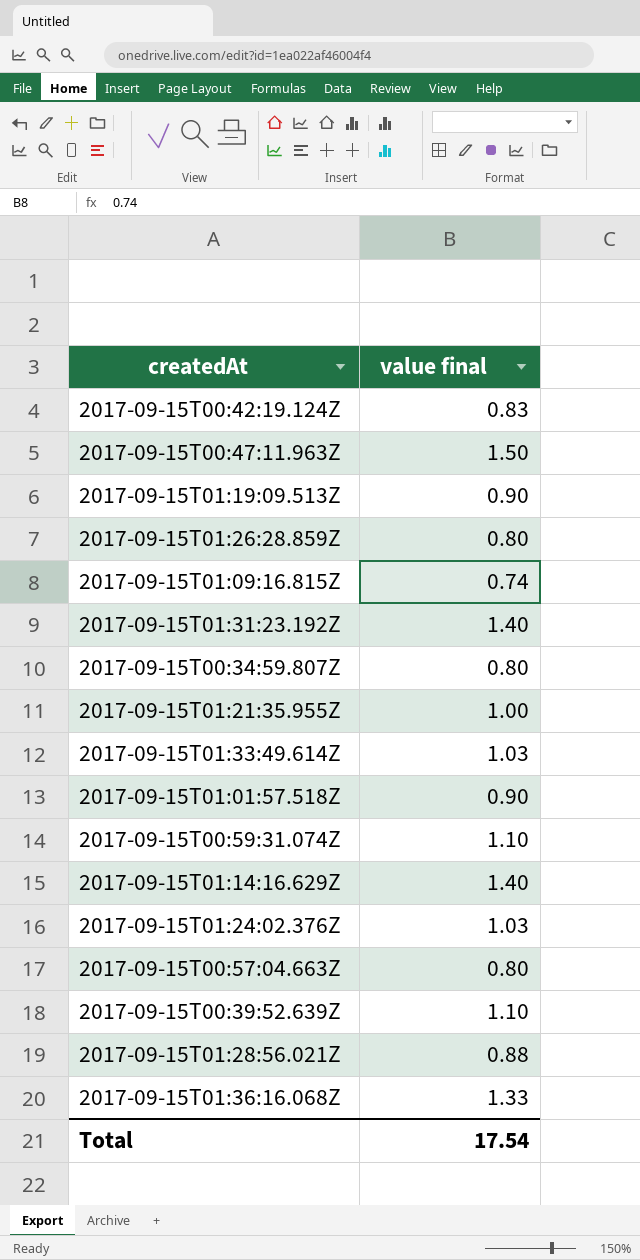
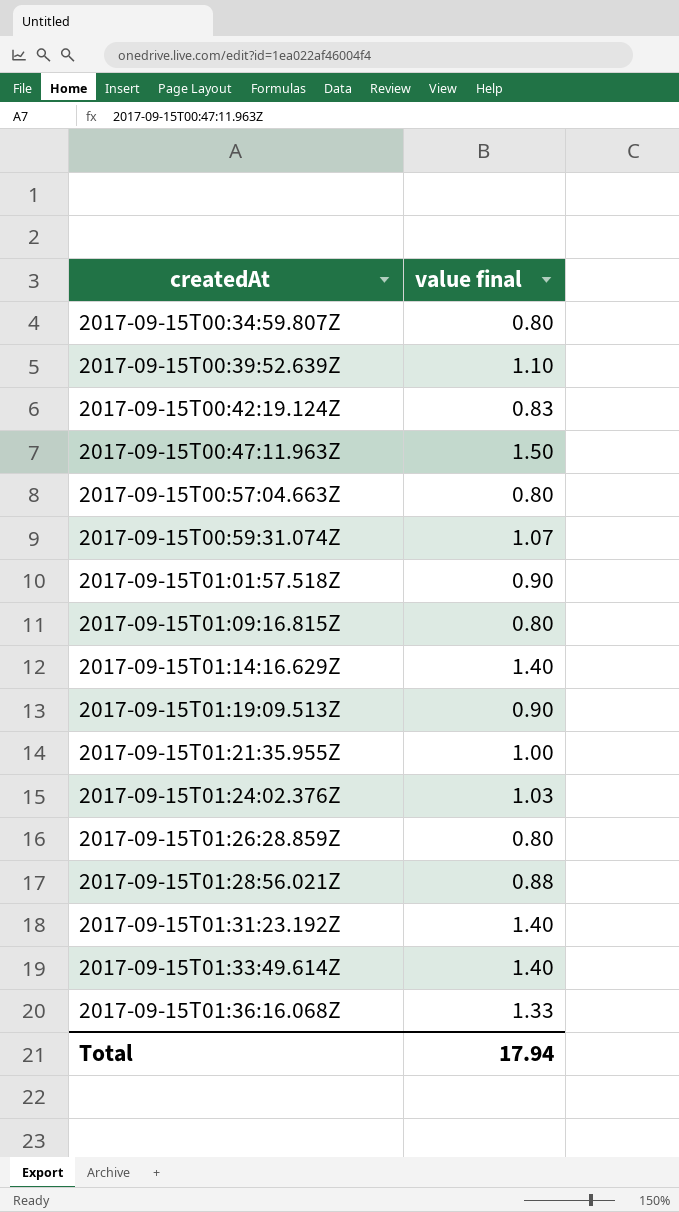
row order: none -> createdAt ascending
2017-09-15T00:59:31.074Z | value final: 1.10 -> 1.07
2017-09-15T01:09:16.815Z | value final: 0.74 -> 0.80
2017-09-15T01:33:49.614Z | value final: 1.03 -> 1.40
Total | value final: 17.54 -> 17.94

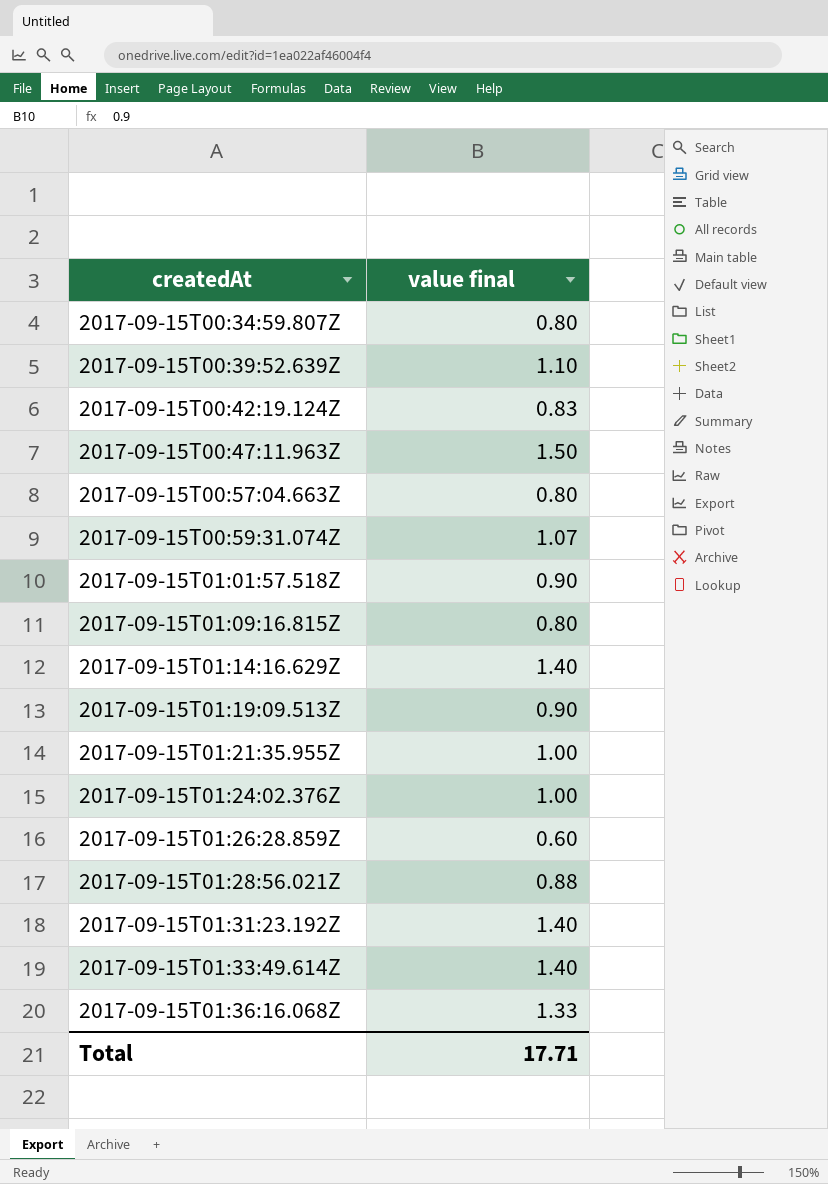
2017-09-15T01:24:02.376Z | value final: 1.03 -> 1.00
2017-09-15T01:26:28.859Z | value final: 0.80 -> 0.60
Total | value final: 17.94 -> 17.71

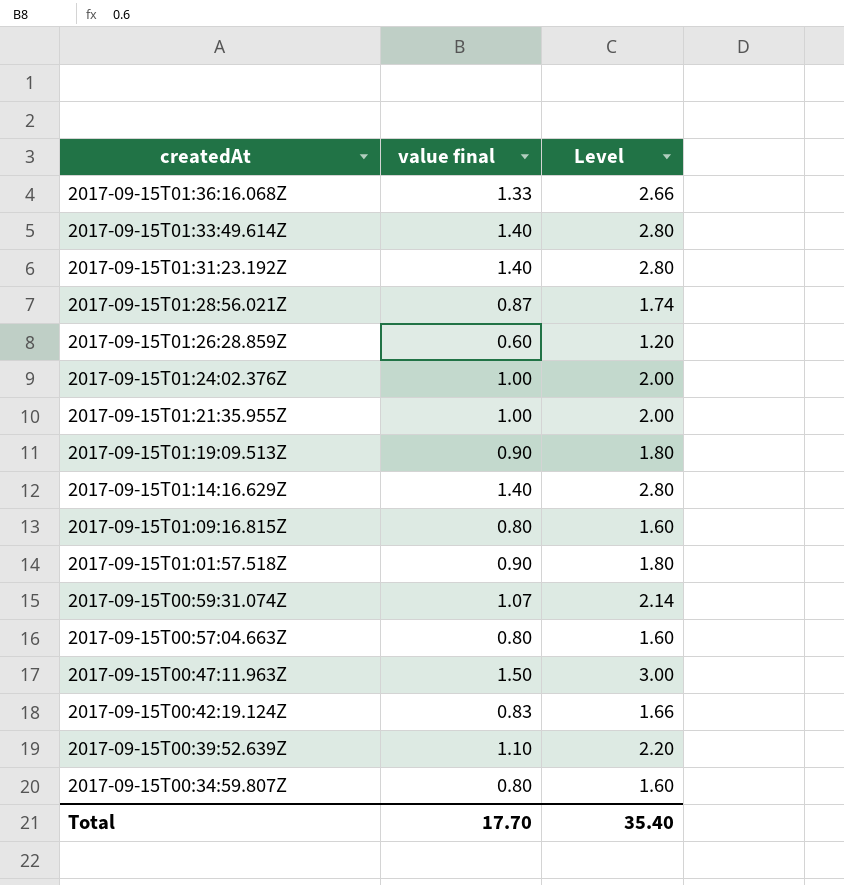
row order: createdAt ascending -> createdAt descending
column Level | formula: none -> [value final] * 2
2017-09-15T01:28:56.021Z | value final: 0.88 -> 0.87
Total | value final: 17.71 -> 17.70

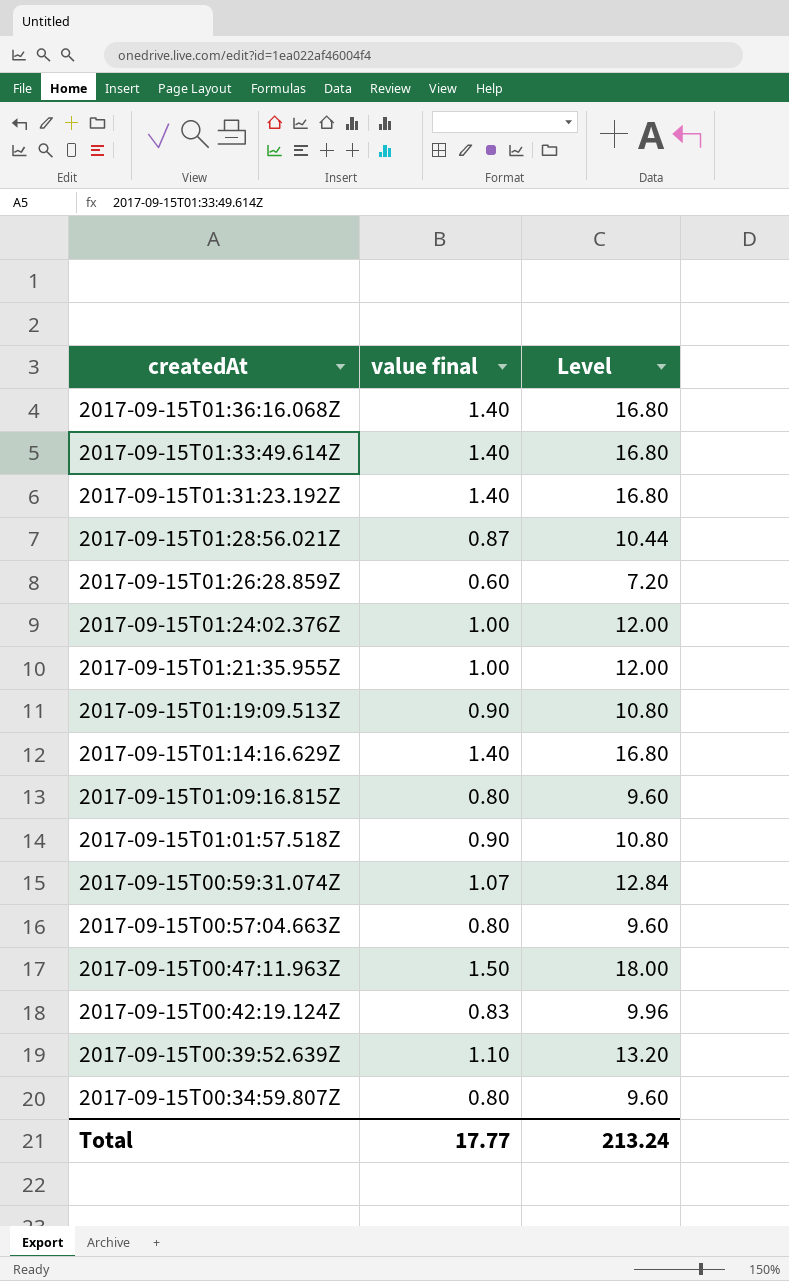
column Level | formula: [value final] * 2 -> [value final] * 12
2017-09-15T01:36:16.068Z | value final: 1.33 -> 1.40
Total | value final: 17.70 -> 17.77
Total | Level: 35.40 -> 213.24

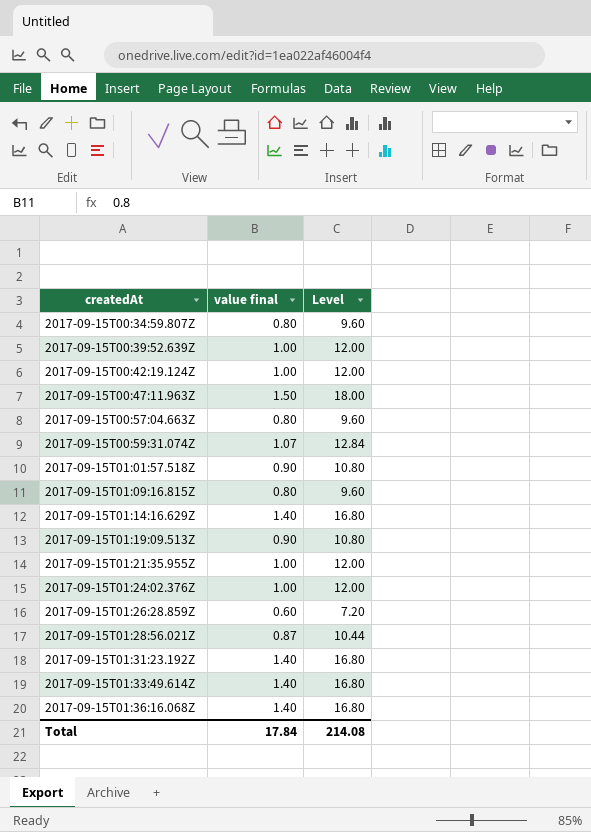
row order: createdAt descending -> createdAt ascending
2017-09-15T00:39:52.639Z | value final: 1.10 -> 1.00
2017-09-15T00:39:52.639Z | Level: 13.20 -> 12.00
2017-09-15T00:42:19.124Z | value final: 0.83 -> 1.00
2017-09-15T00:42:19.124Z | Level: 9.96 -> 12.00
Total | value final: 17.77 -> 17.84
Total | Level: 213.24 -> 214.08

